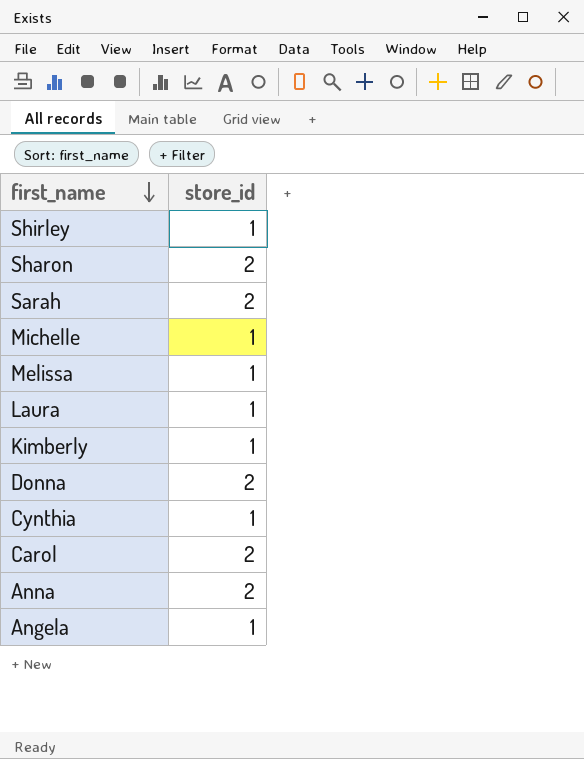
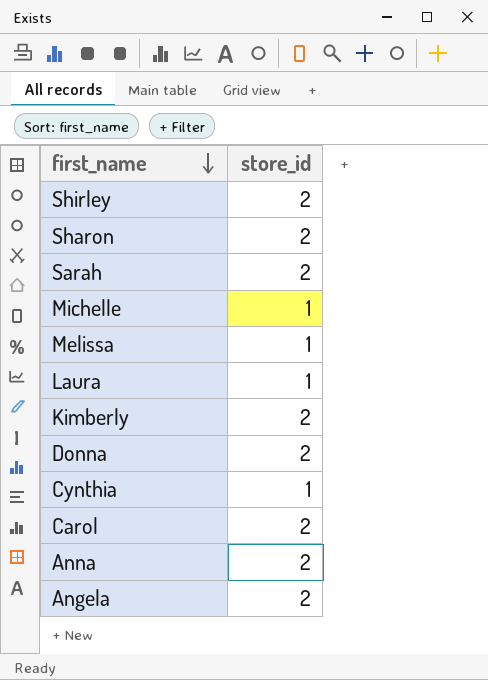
Shirley | store_id: 1 -> 2
Kimberly | store_id: 1 -> 2
Angela | store_id: 1 -> 2

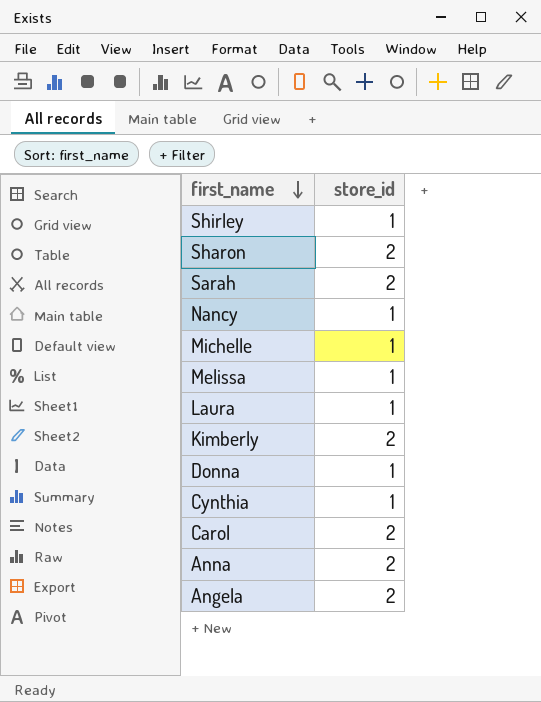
Shirley | store_id: 2 -> 1
row Nancy: none -> 1
Donna | store_id: 2 -> 1

